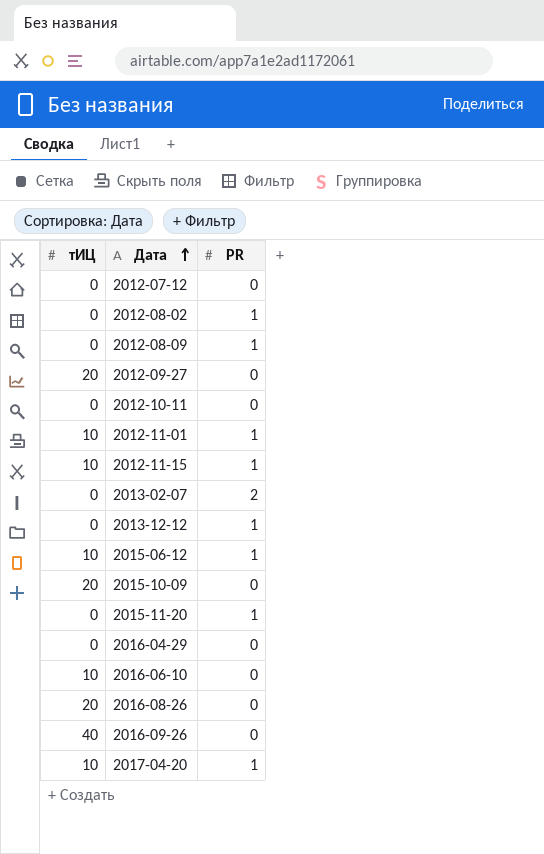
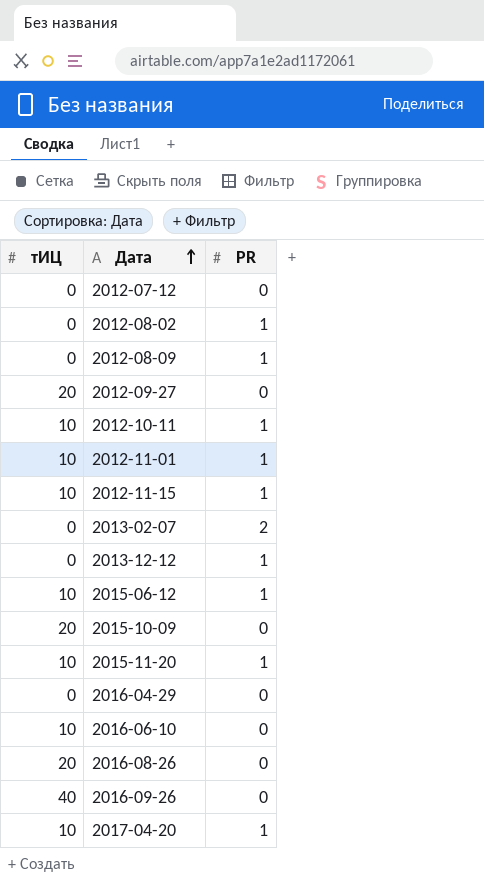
2012-10-11 | тИЦ: 0 -> 10
2012-10-11 | PR: 0 -> 1
2015-11-20 | тИЦ: 0 -> 10

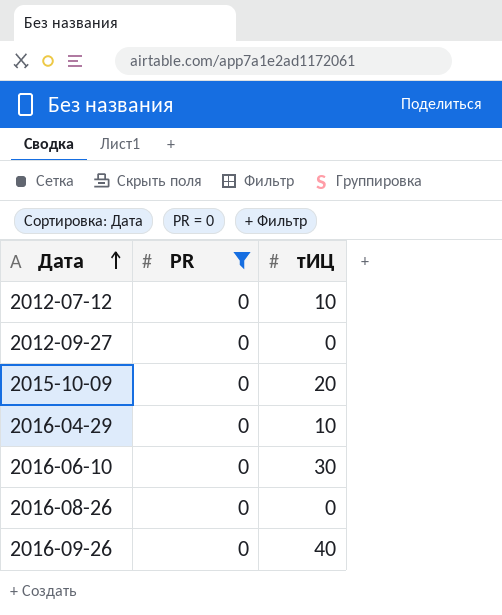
filter: none -> PR = 0
column тИЦ | position: 1 -> 3
2012-07-12 | тИЦ: 0 -> 10
2012-09-27 | тИЦ: 20 -> 0
2016-04-29 | тИЦ: 0 -> 10
2016-06-10 | тИЦ: 10 -> 30
2016-08-26 | тИЦ: 20 -> 0

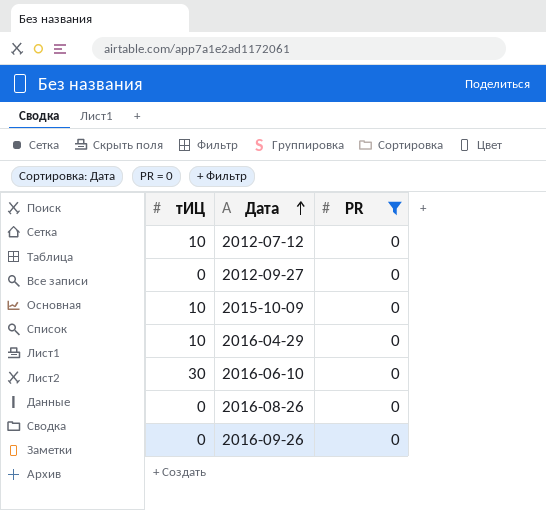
column тИЦ | position: 3 -> 1
2015-10-09 | тИЦ: 20 -> 10
2016-09-26 | тИЦ: 40 -> 0

